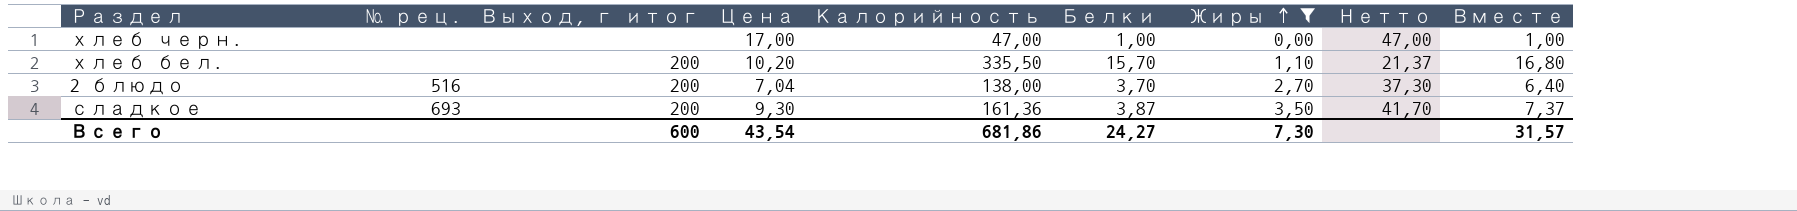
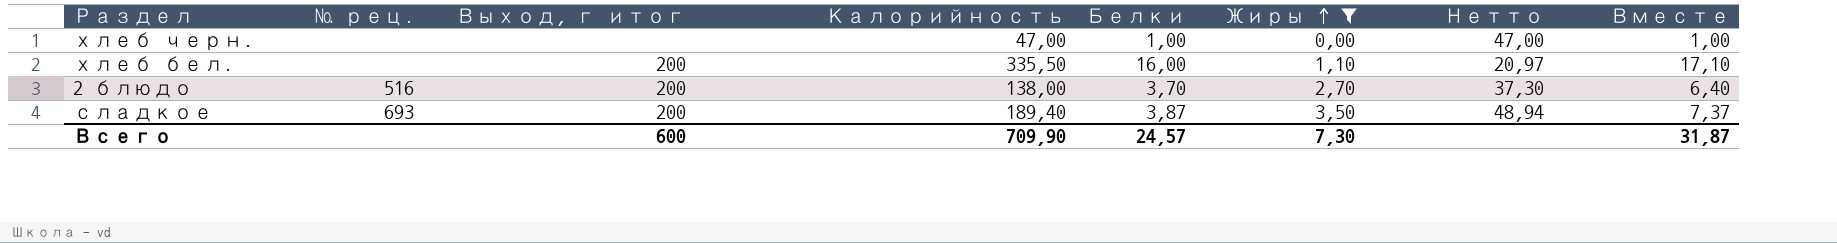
column Цена | position: 4 -> none
хлеб бел. | Белки: 15,70 -> 16,00
хлеб бел. | Нетто: 21,37 -> 20,97
хлеб бел. | Вместе: 16,80 -> 17,10
сладкое | Калорийность: 161,36 -> 189,40
сладкое | Нетто: 41,70 -> 48,94
Всего | Калорийность: 681,86 -> 709,90
Всего | Белки: 24,27 -> 24,57
Всего | Вместе: 31,57 -> 31,87

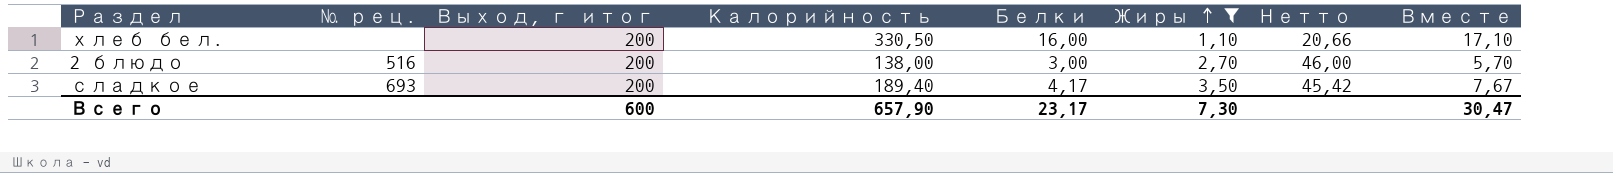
row хлеб черн.: none | none | 47,00 | 1,00 | 0,00 | 47,00 | 1,00 -> none
хлеб бел. | Калорийность: 335,50 -> 330,50
хлеб бел. | Нетто: 20,97 -> 20,66
2 блюдо | Белки: 3,70 -> 3,00
2 блюдо | Нетто: 37,30 -> 46,00
2 блюдо | Вместе: 6,40 -> 5,70
сладкое | Белки: 3,87 -> 4,17
сладкое | Нетто: 48,94 -> 45,42
сладкое | Вместе: 7,37 -> 7,67
Всего | Калорийность: 709,90 -> 657,90
Всего | Белки: 24,57 -> 23,17
Всего | Вместе: 31,87 -> 30,47

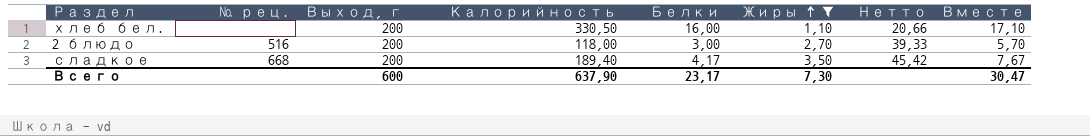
column name: Выход, г итог -> Выход, г
2 блюдо | Калорийность: 138,00 -> 118,00
2 блюдо | Нетто: 46,00 -> 39,33
сладкое | № рец.: 693 -> 668
Всего | Калорийность: 657,90 -> 637,90

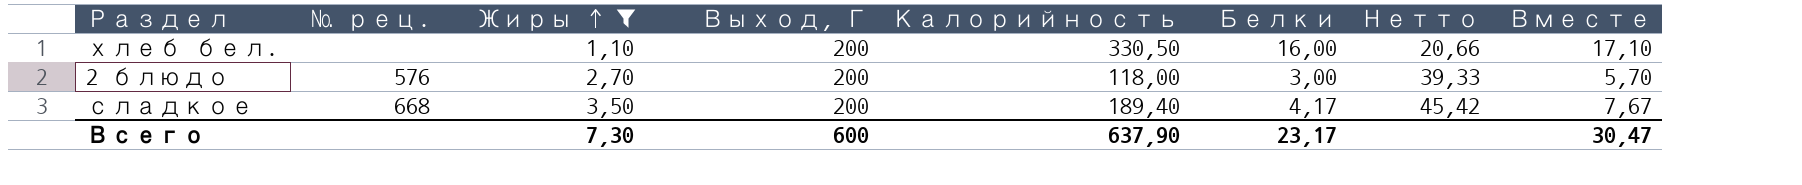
column Жиры | position: 6 -> 3
column name: Выход, г -> Выход, Г
2 блюдо | № рец.: 516 -> 576

